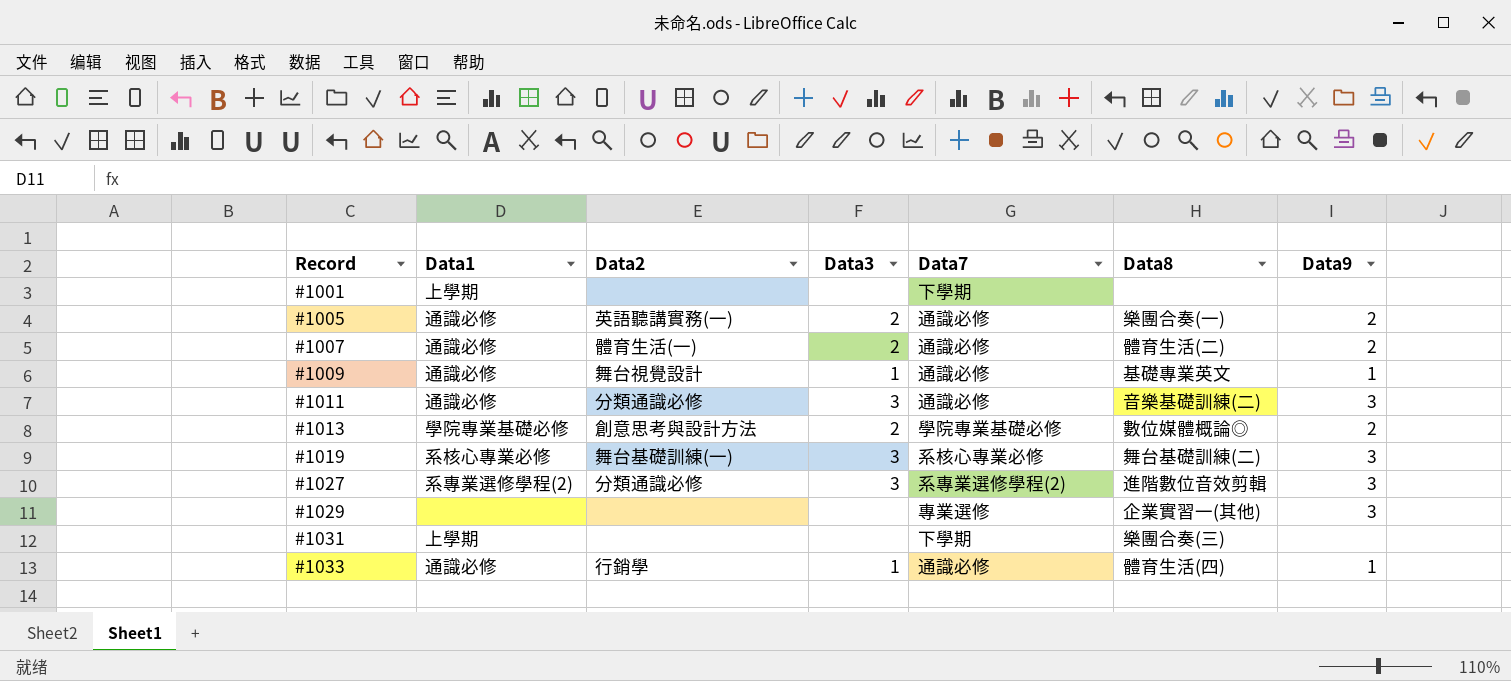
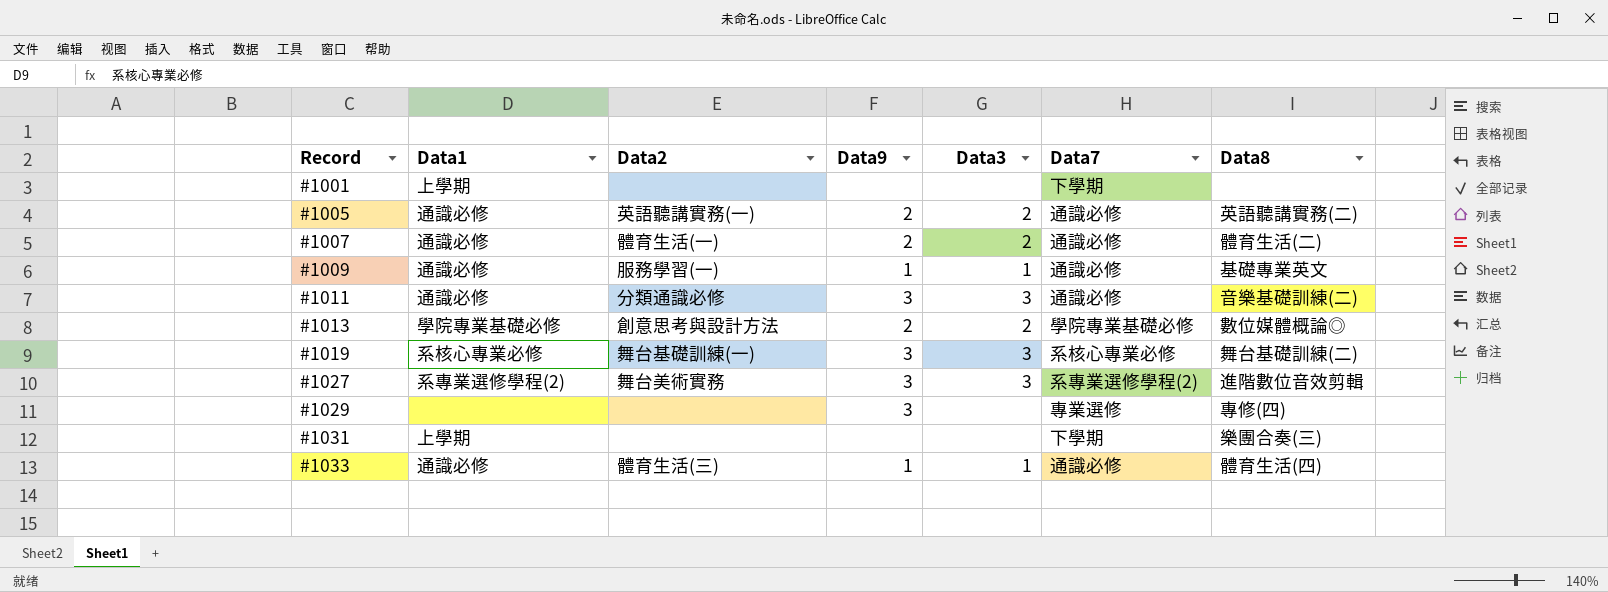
column Data9 | position: 7 -> 4
#1005 | Data8: 樂團合奏(一) -> 英語聽講實務(二)
#1009 | Data2: 舞台視覺設計 -> 服務學習(一)
#1027 | Data2: 分類通識必修 -> 舞台美術實務
#1029 | Data8: 企業實習一(其他) -> 專修(四)
#1033 | Data2: 行銷學 -> 體育生活(三)

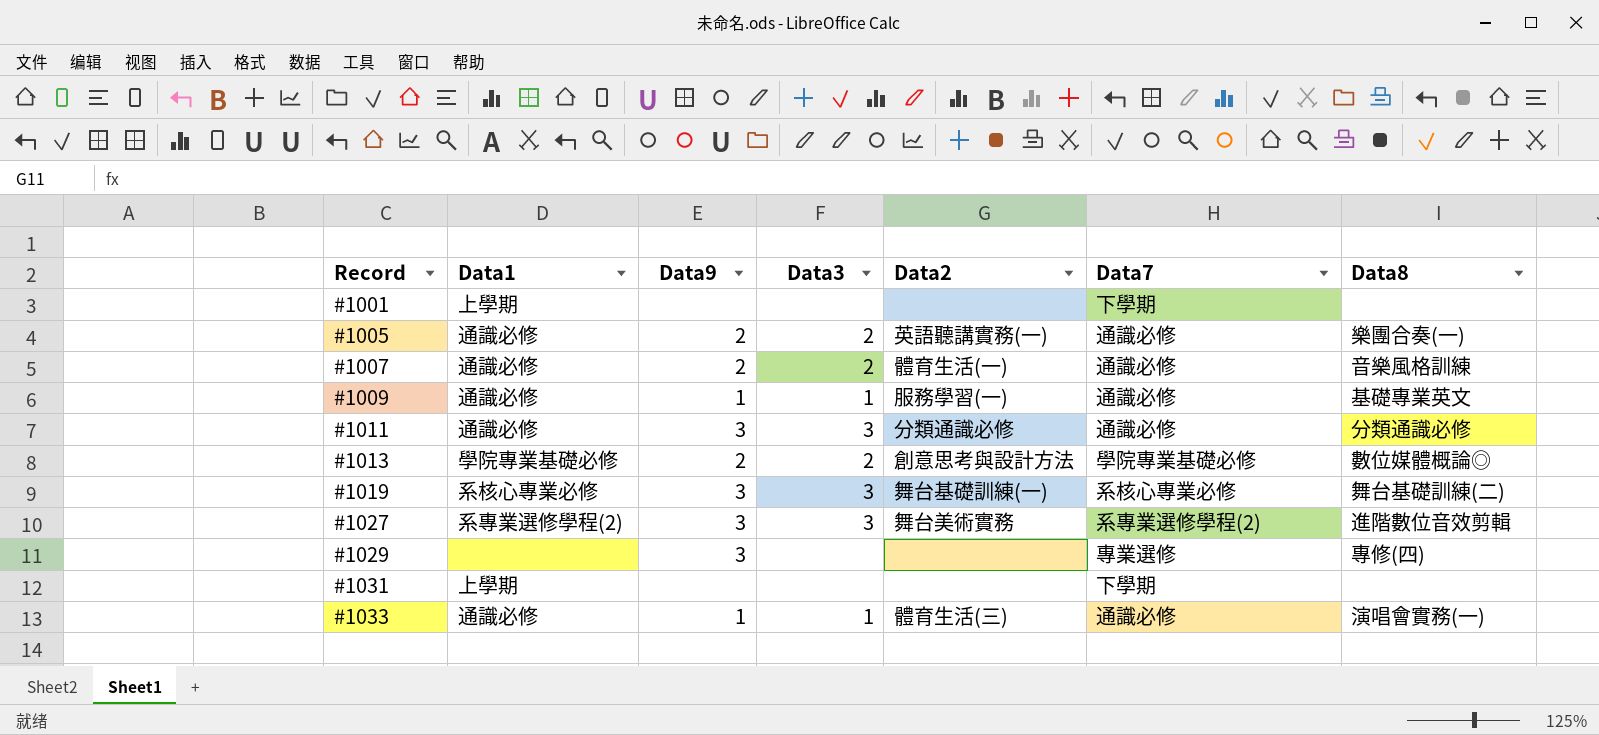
column Data2 | position: 3 -> 5
#1005 | Data8: 英語聽講實務(二) -> 樂團合奏(一)
#1007 | Data8: 體育生活(二) -> 音樂風格訓練
#1011 | Data8: 音樂基礎訓練(二) -> 分類通識必修
#1031 | Data8: 樂團合奏(三) -> none
#1033 | Data8: 體育生活(四) -> 演唱會實務(一)

